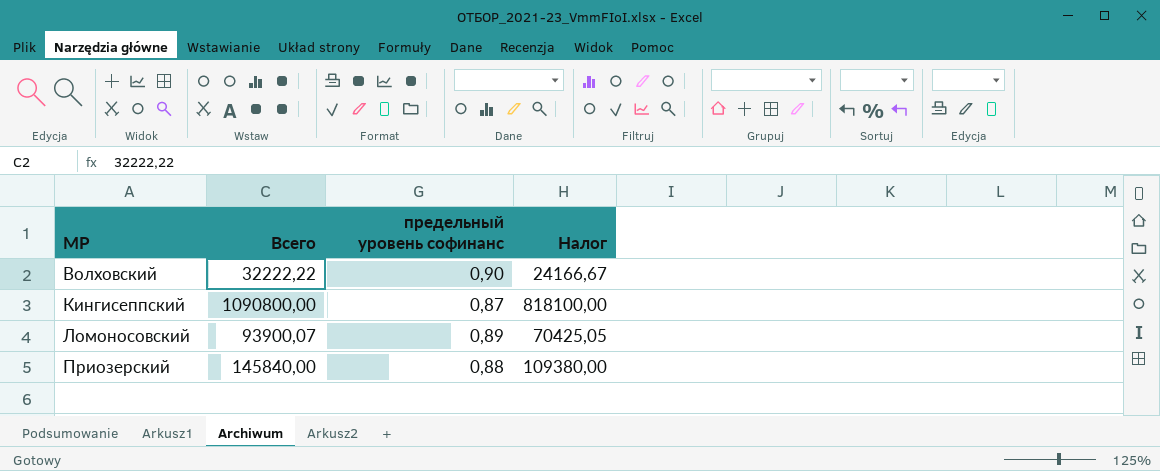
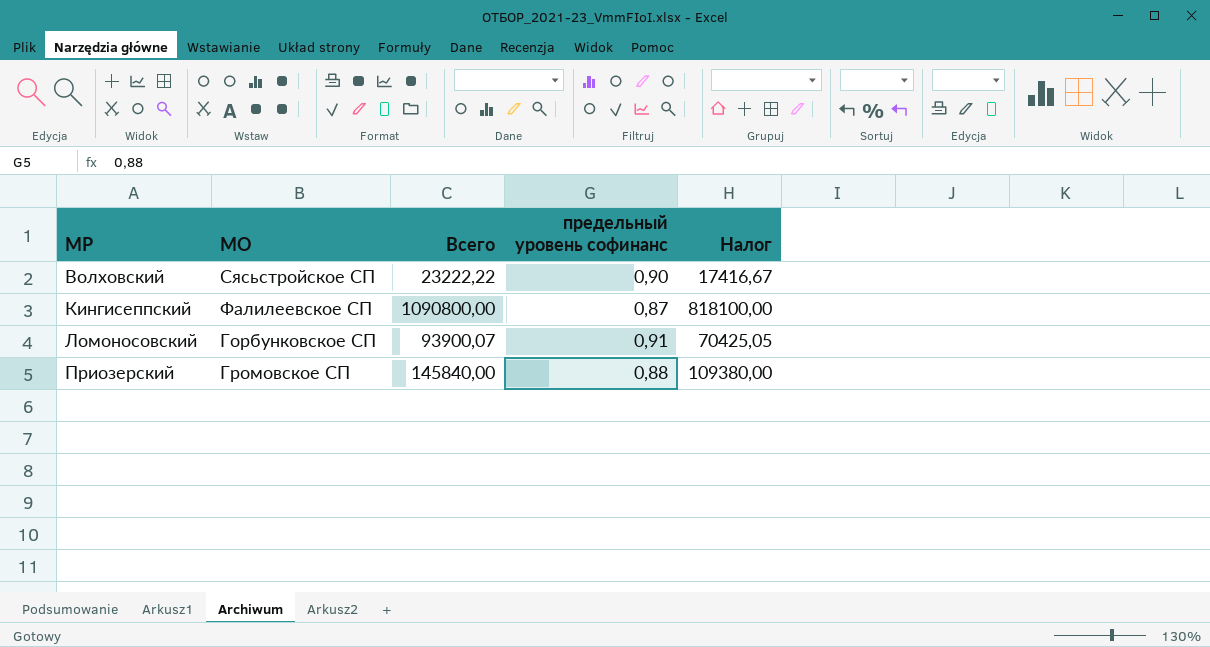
column МО | position: none -> 2
Волховский | Всего: 32222,22 -> 23222,22
Волховский | Налог: 24166,67 -> 17416,67
Ломоносовский | предельный уровень софинанс: 0,89 -> 0,91

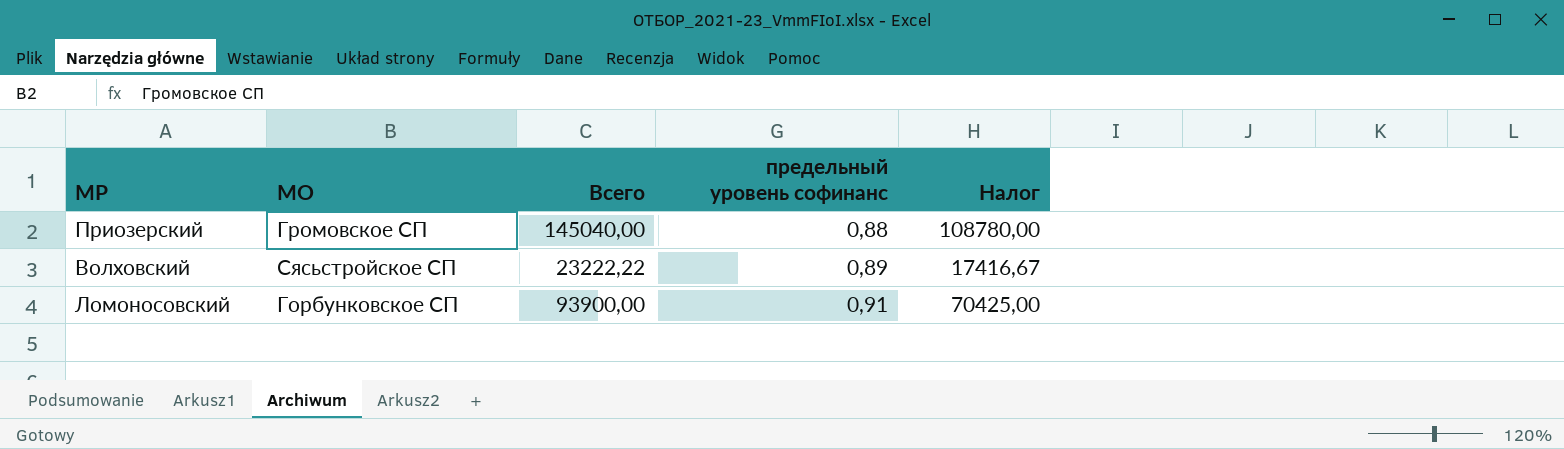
row order: МР ascending -> предельный уровень софинанс ascending
row Кингисеппский: Фалилеевское СП | 1090800,00 | 0,87 | 818100,00 -> none
Приозерский | Всего: 145840,00 -> 145040,00
Приозерский | Налог: 109380,00 -> 108780,00
Волховский | предельный уровень софинанс: 0,90 -> 0,89
Ломоносовский | Всего: 93900,07 -> 93900,00
Ломоносовский | Налог: 70425,05 -> 70425,00

